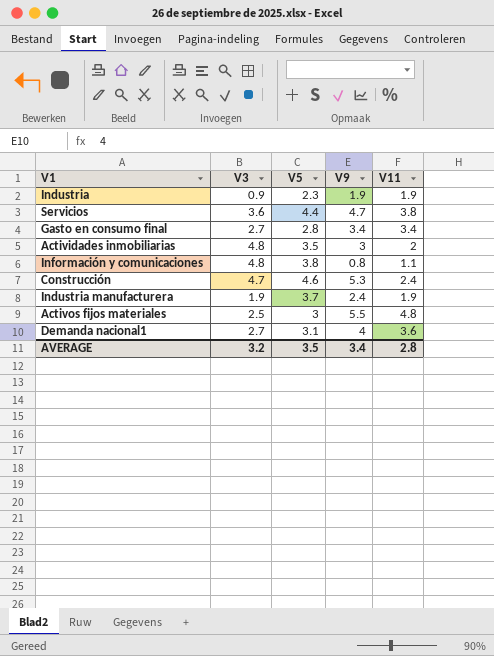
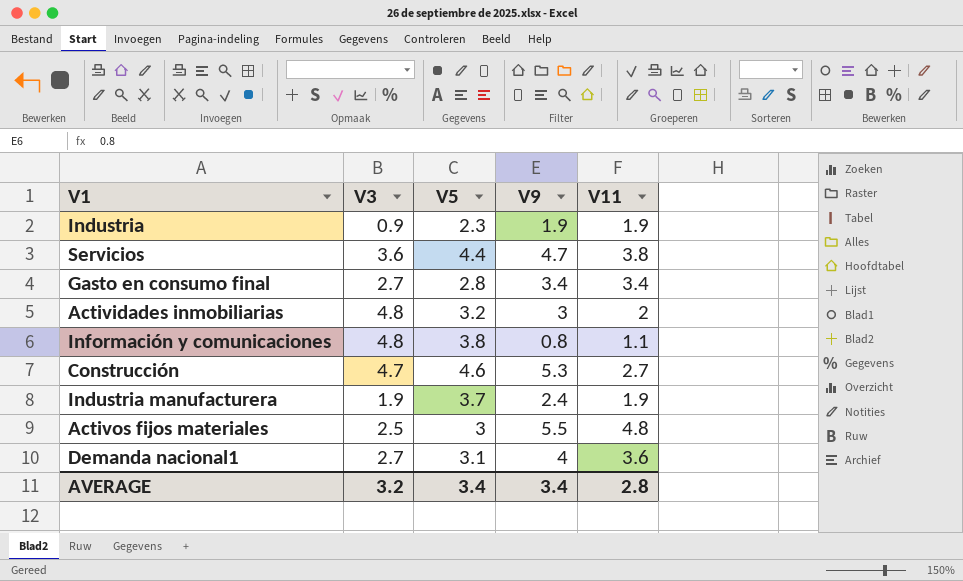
Actividades inmobiliarias | V5: 3.5 -> 3.2
Construcción | V11: 2.4 -> 2.7
AVERAGE | V5: 3.5 -> 3.4

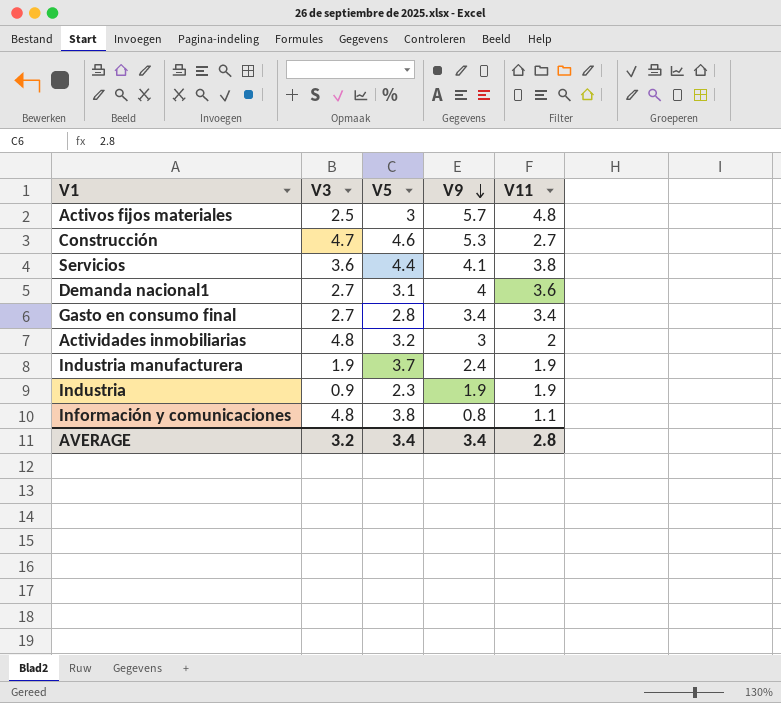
row order: none -> V9 descending
Activos fijos materiales | V9: 5.5 -> 5.7
Servicios | V9: 4.7 -> 4.1

